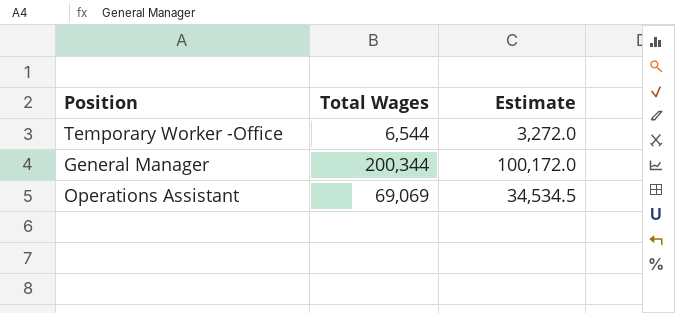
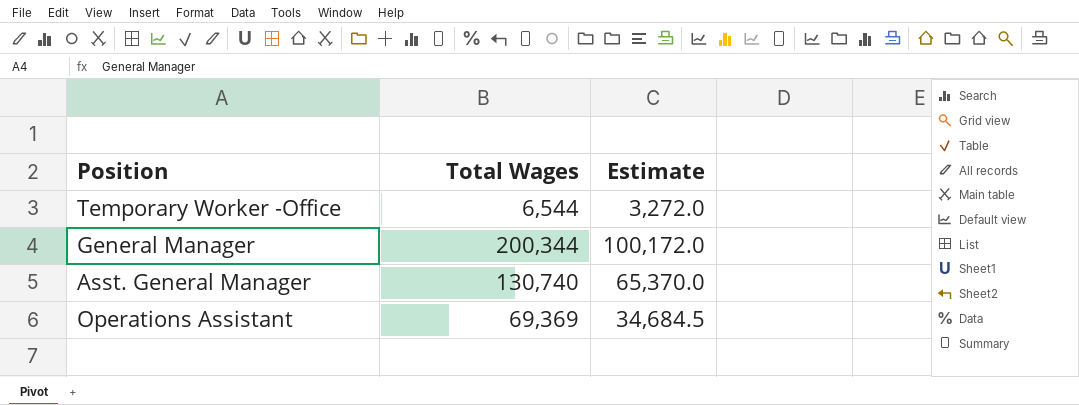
row Asst. General Manager: none -> 130,740 | 65,370.0
Operations Assistant | Total Wages: 69,069 -> 69,369
Operations Assistant | Estimate: 34,534.5 -> 34,684.5

